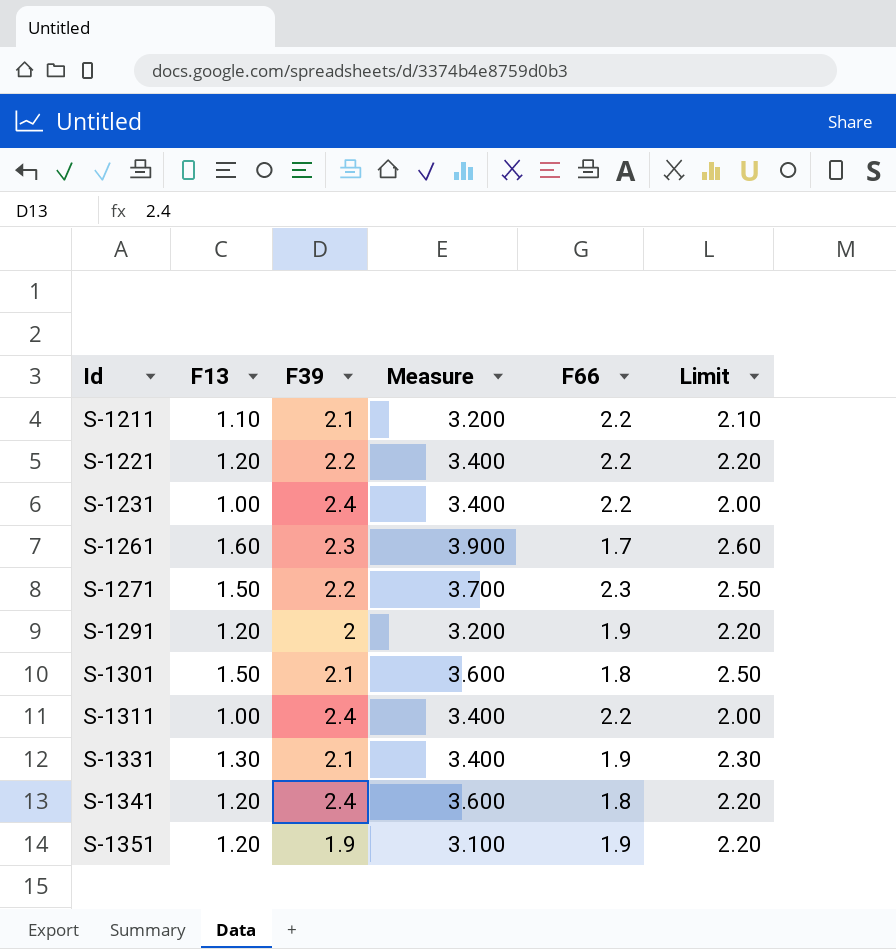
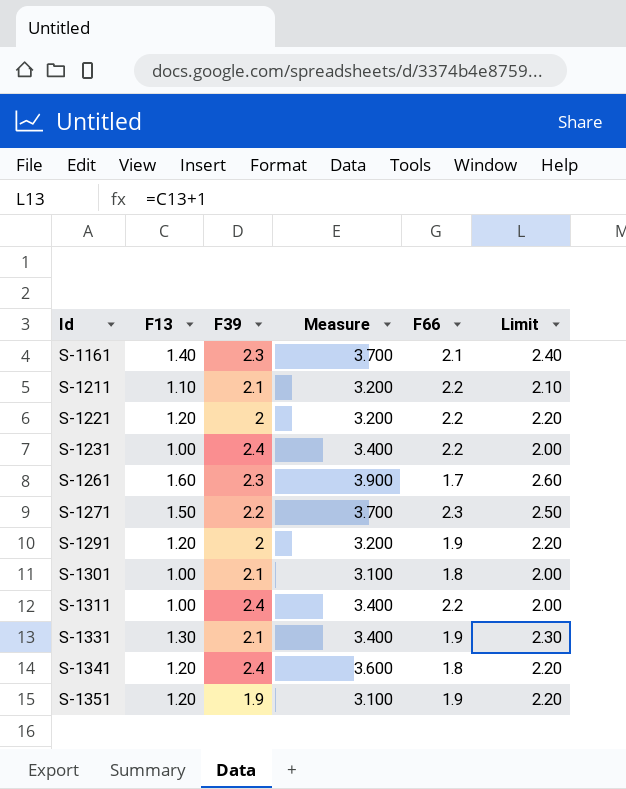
row S-1161: none -> 1.40 | 2.3 | 3.700 | 2.1 | 2.40
S-1221 | F39: 2.2 -> 2
S-1221 | Measure: 3.400 -> 3.200
S-1301 | F13: 1.50 -> 1.00
S-1301 | Measure: 3.600 -> 3.100
S-1301 | Limit: 2.50 -> 2.00

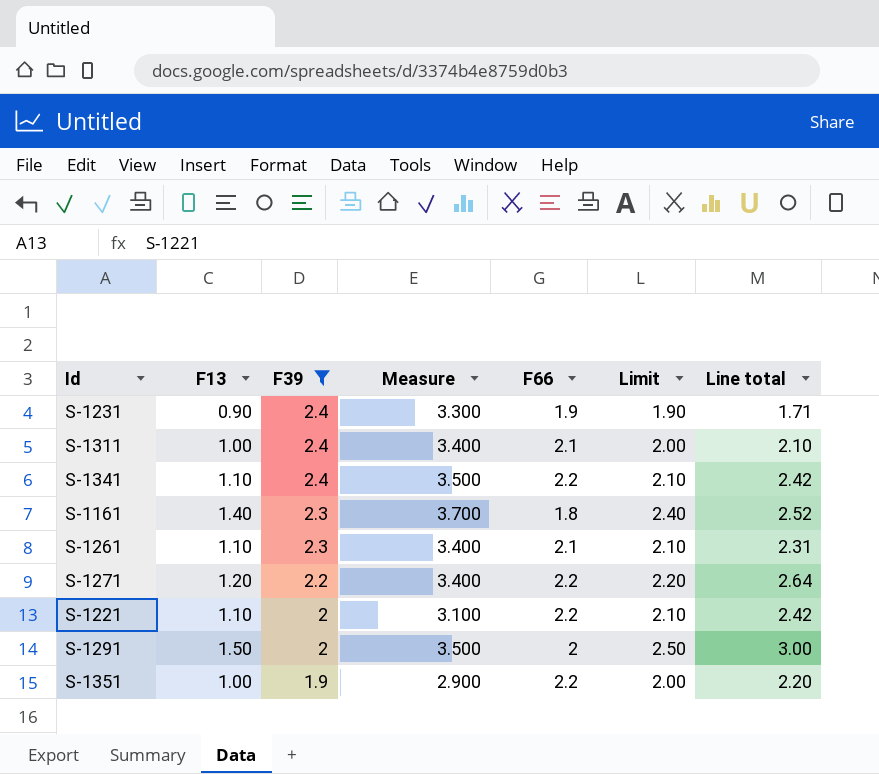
filter: none -> F39 != 2.1
row order: Id ascending -> F39 descending
column Line total | formula: none -> [F13] * [F66]
S-1231 | F13: 1.00 -> 0.90
S-1231 | Measure: 3.400 -> 3.300
S-1231 | F66: 2.2 -> 1.9
S-1231 | Limit: 2.00 -> 1.90
S-1311 | F66: 2.2 -> 2.1
S-1341 | F13: 1.20 -> 1.10
S-1341 | Measure: 3.600 -> 3.500
S-1341 | F66: 1.8 -> 2.2
S-1341 | Limit: 2.20 -> 2.10
S-1161 | F66: 2.1 -> 1.8
S-1261 | F13: 1.60 -> 1.10
S-1261 | Measure: 3.900 -> 3.400
S-1261 | F66: 1.7 -> 2.1
S-1261 | Limit: 2.60 -> 2.10
S-1271 | F13: 1.50 -> 1.20
S-1271 | Measure: 3.700 -> 3.400
S-1271 | F66: 2.3 -> 2.2
S-1271 | Limit: 2.50 -> 2.20
S-1221 | F13: 1.20 -> 1.10
S-1221 | Measure: 3.200 -> 3.100
S-1221 | Limit: 2.20 -> 2.10
S-1291 | F13: 1.20 -> 1.50
S-1291 | Measure: 3.200 -> 3.500
S-1291 | F66: 1.9 -> 2
S-1291 | Limit: 2.20 -> 2.50
S-1351 | F13: 1.20 -> 1.00
S-1351 | Measure: 3.100 -> 2.900
S-1351 | F66: 1.9 -> 2.2
S-1351 | Limit: 2.20 -> 2.00

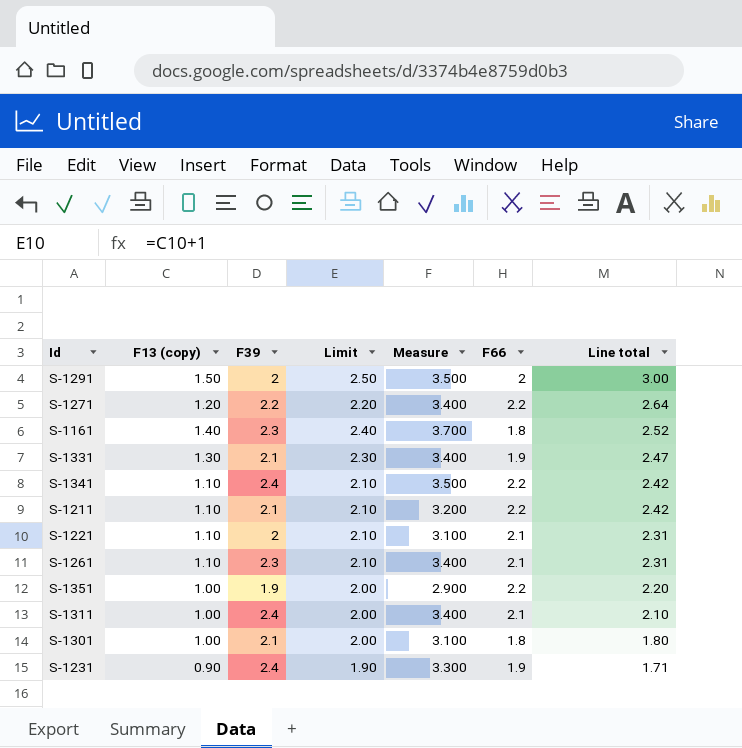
filter: F39 != 2.1 -> none
row order: F39 descending -> Line total descending
column name: F13 -> F13 (copy)
column Limit | position: 6 -> 4
S-1221 | F66: 2.2 -> 2.1
S-1221 | Line total: 2.42 -> 2.31

